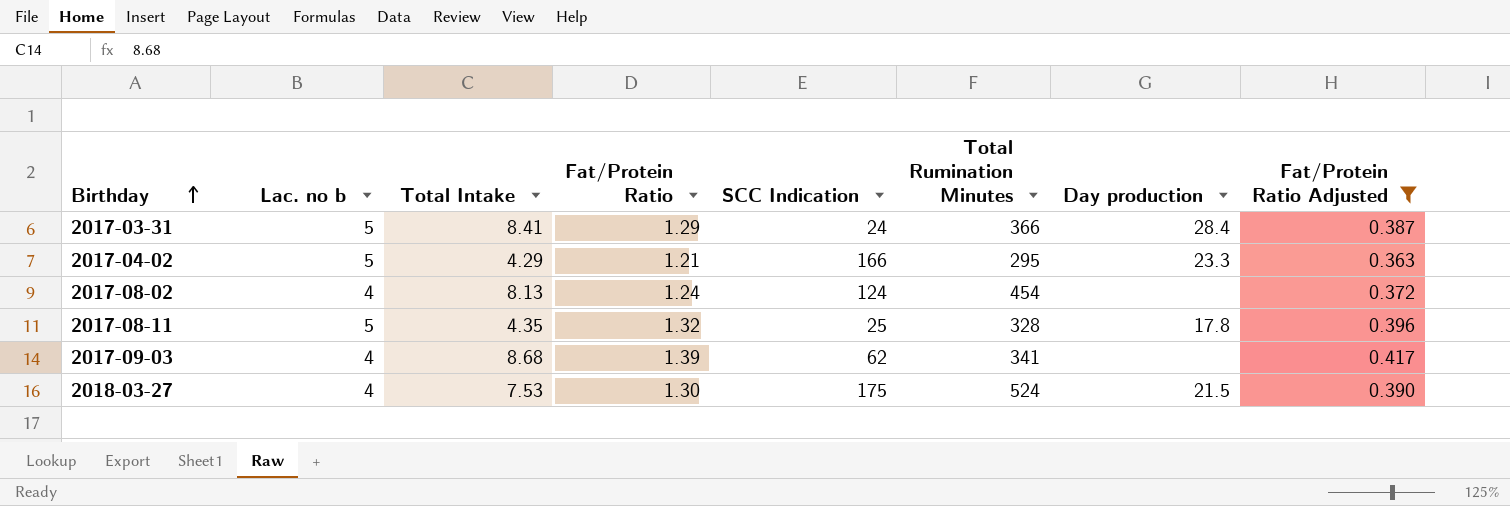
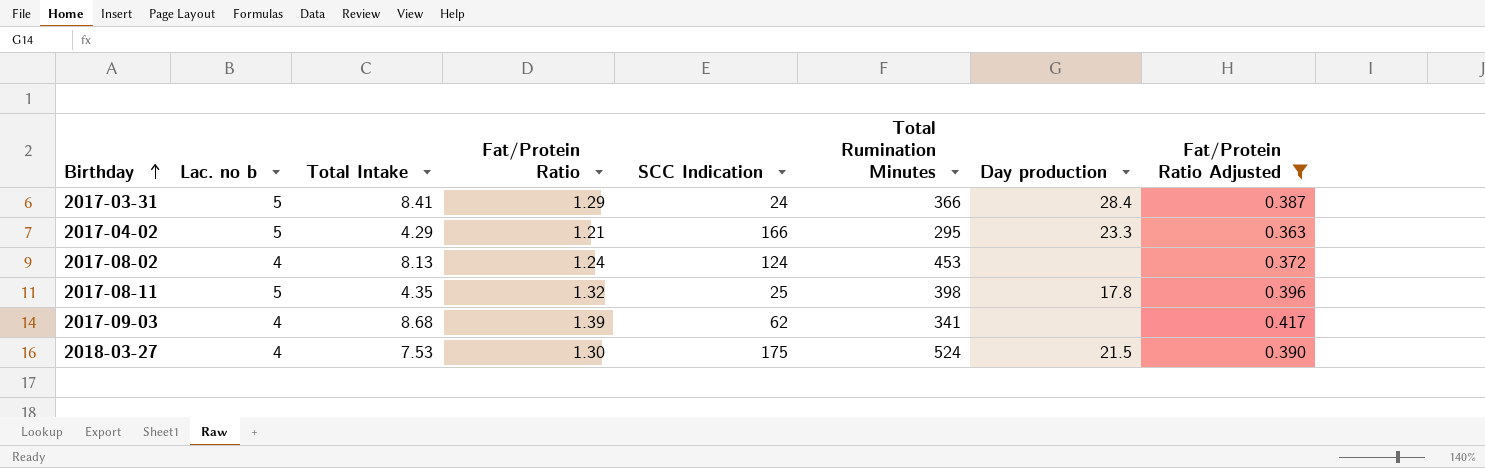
2017-08-02 | Total Rumination Minutes: 454 -> 453
2017-08-11 | Total Rumination Minutes: 328 -> 398

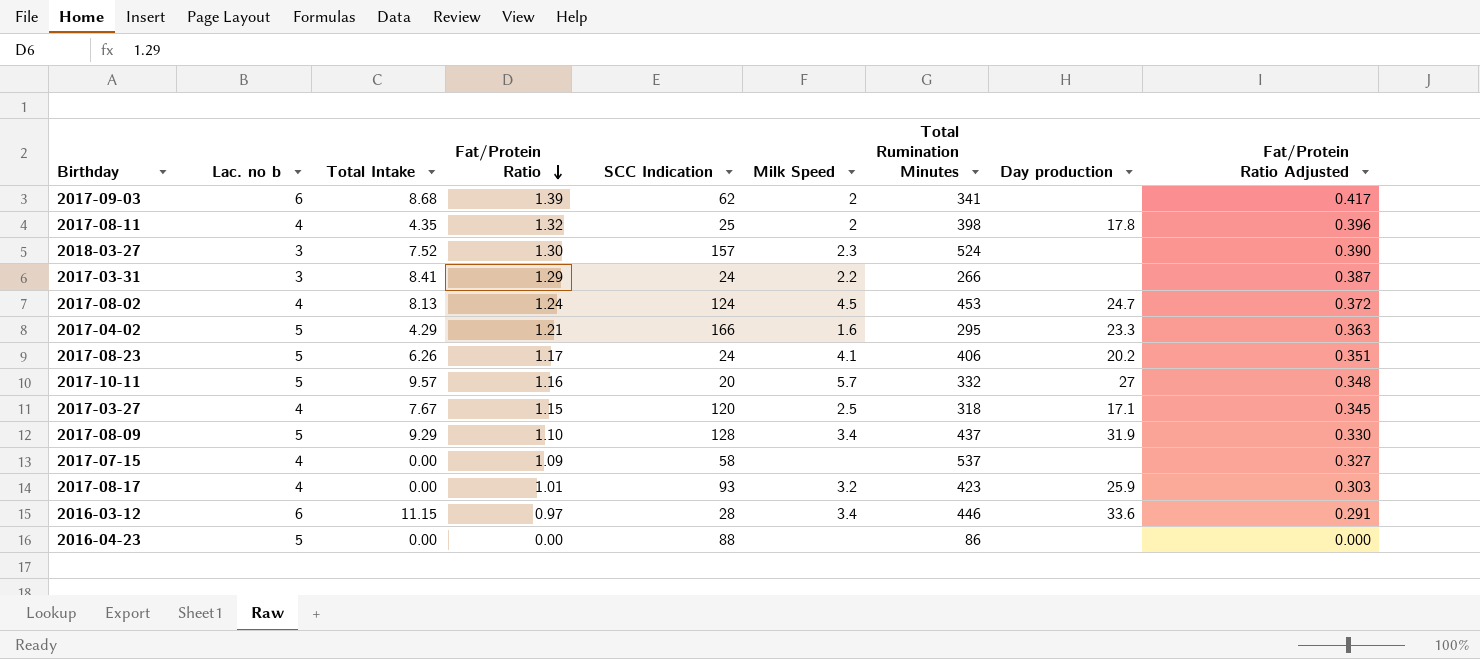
filter: Fat/Protein Ratio Adjusted >= 0.363 -> none
row order: Birthday ascending -> Fat/Protein Ratio descending
column Milk Speed | position: none -> 6
2017-09-03 | Lac. no b: 4 -> 6
2017-08-11 | Lac. no b: 5 -> 4
2018-03-27 | Lac. no b: 4 -> 3
2018-03-27 | Total Intake: 7.53 -> 7.52
2018-03-27 | SCC Indication: 175 -> 157
2018-03-27 | Day production: 21.5 -> none
2017-03-31 | Lac. no b: 5 -> 3
2017-03-31 | Total Rumination Minutes: 366 -> 266
2017-03-31 | Day production: 28.4 -> none
2017-08-02 | Day production: none -> 24.7

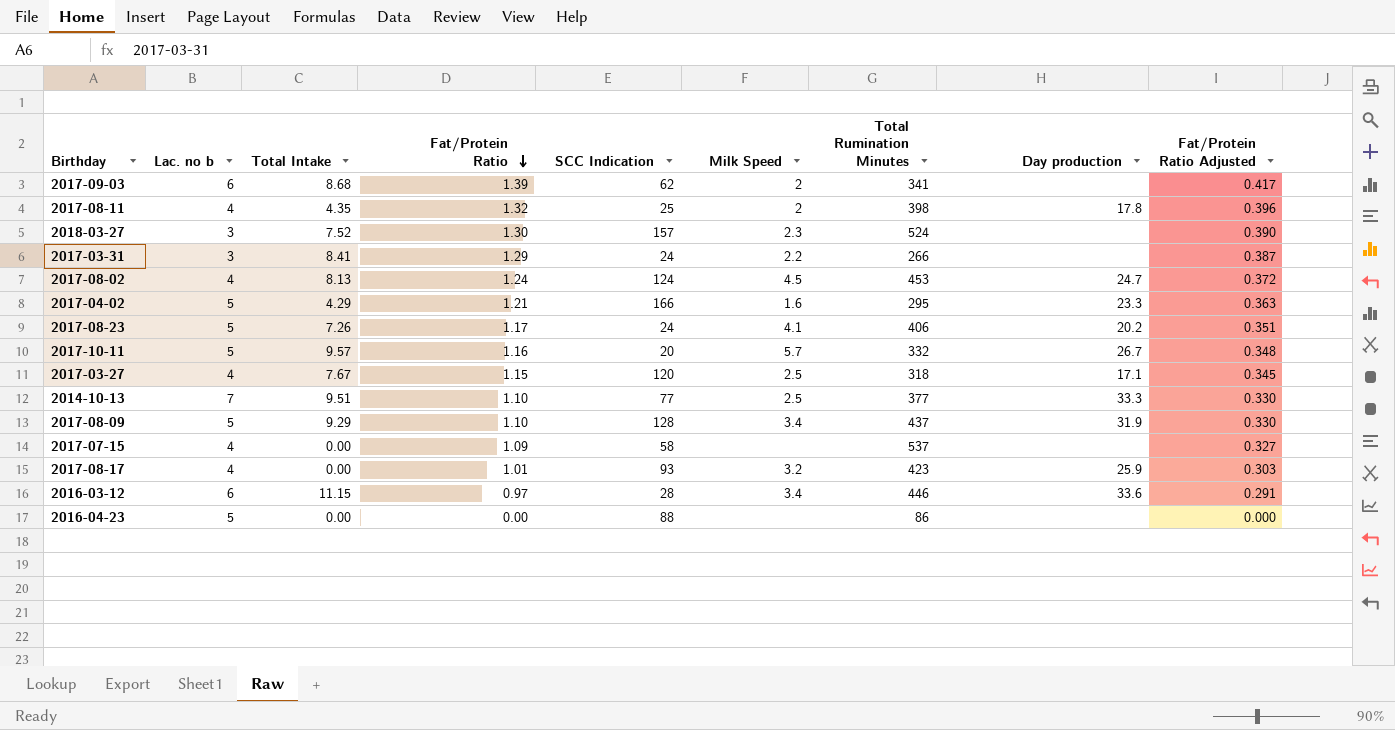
2017-08-23 | Total Intake: 6.26 -> 7.26
2017-10-11 | Day production: 27 -> 26.7
row 2014-10-13: none -> 7 | 9.51 | 1.10 | 77 | 2.5 | 377 | 33.3 | 0.330

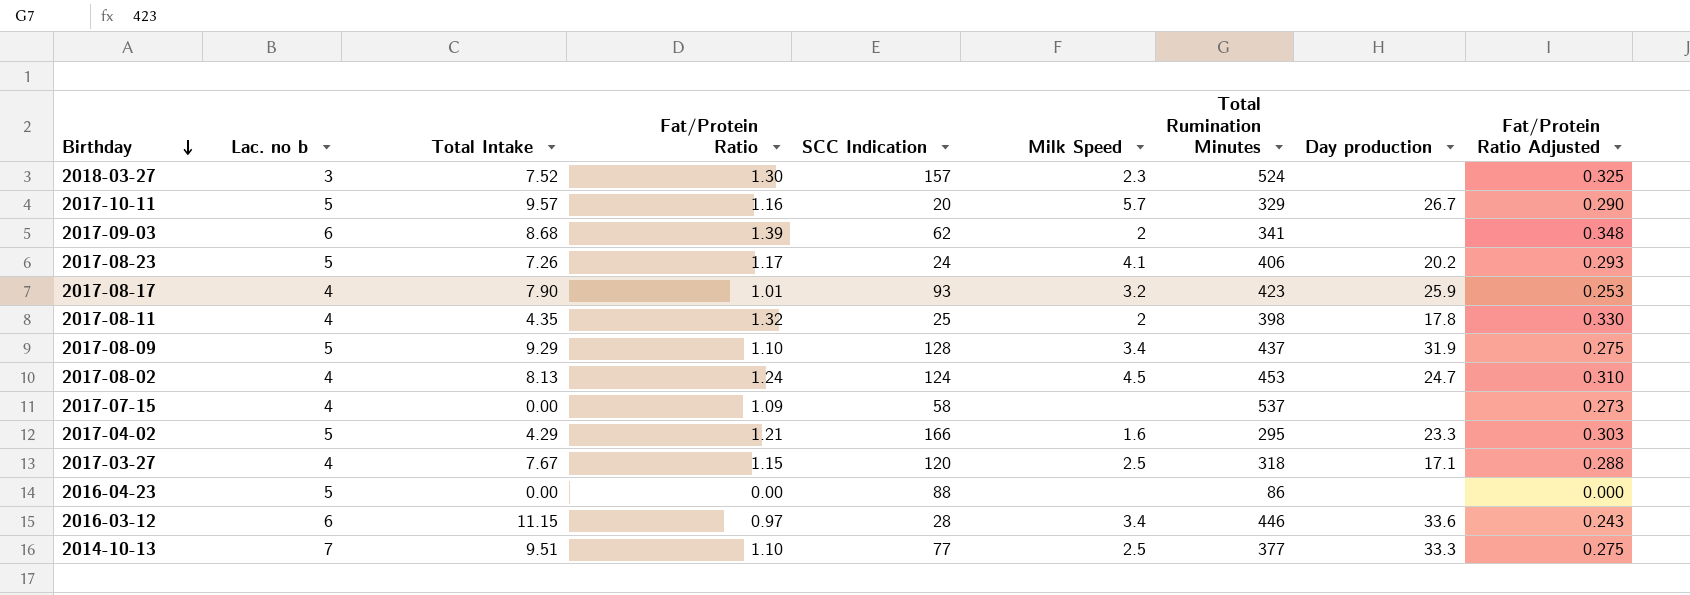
row order: Fat/Protein Ratio descending -> Birthday descending
column Fat/Protein Ratio Adjusted | formula: [Fat/Protein Ratio] * 0.3 -> [Fat/Protein Ratio] * 0.25
row 2017-03-31: 3 | 8.41 | 1.29 | 24 | 2.2 | 266 | none | 0.387 -> none
2017-10-11 | Total Rumination Minutes: 332 -> 329
2017-08-17 | Total Intake: 0.00 -> 7.90

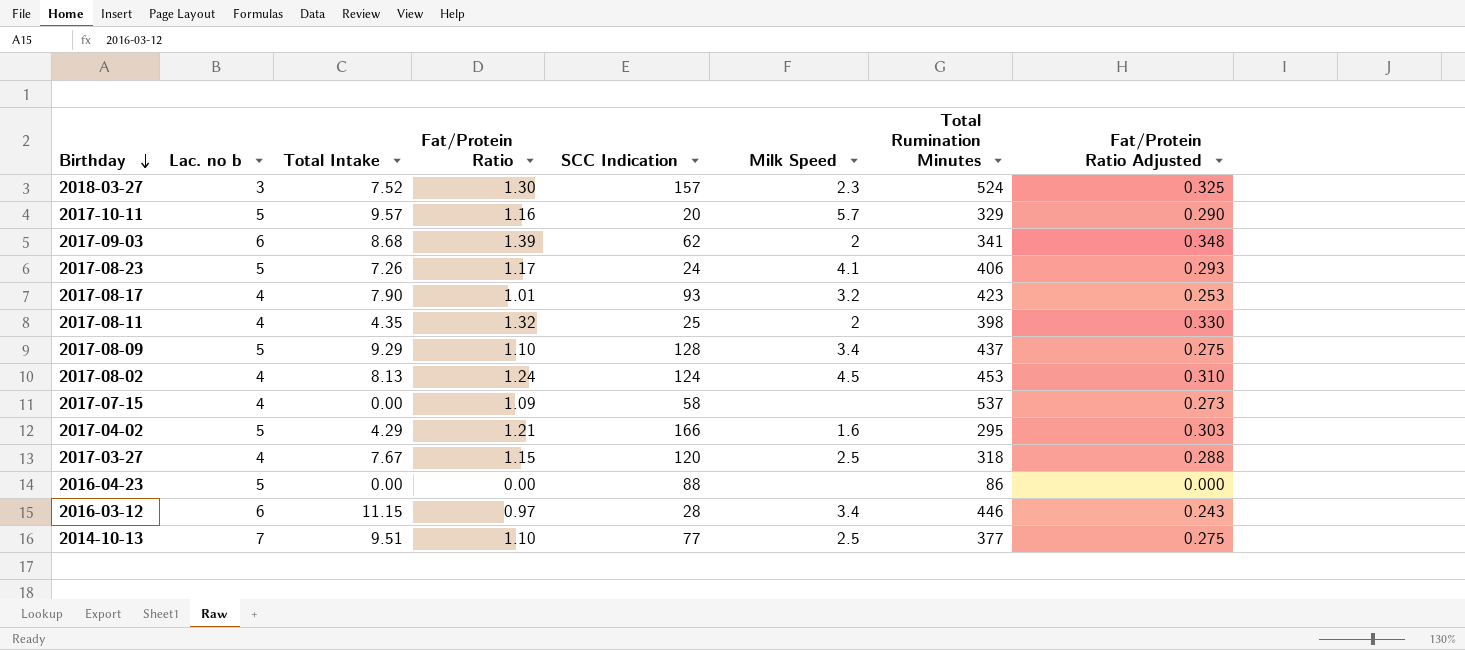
column Day production | position: 8 -> none

